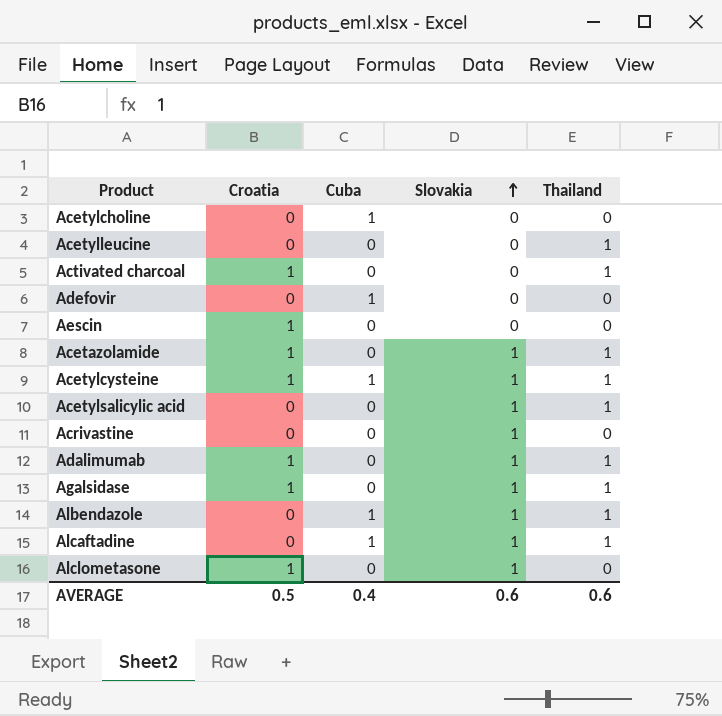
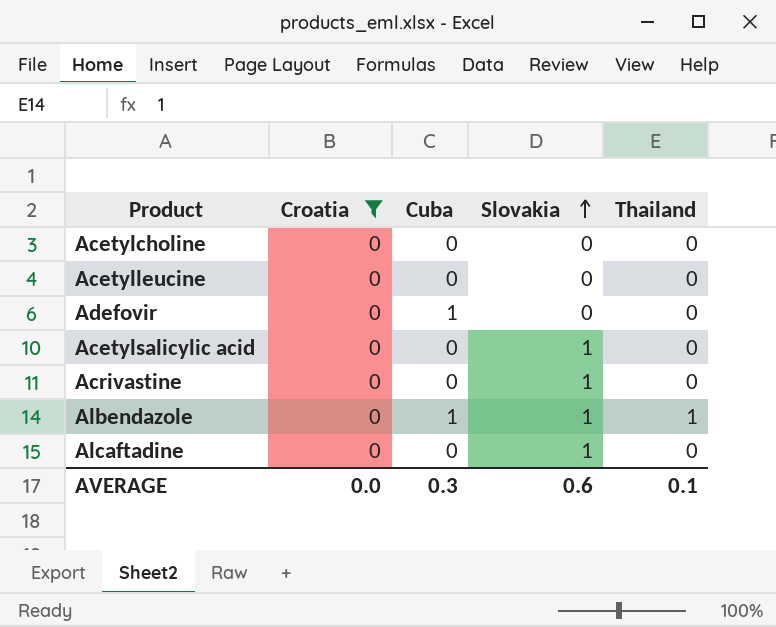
filter: none -> Croatia = 0
Acetylcholine | Cuba: 1 -> 0
Acetylleucine | Thailand: 1 -> 0
Acetylsalicylic acid | Thailand: 1 -> 0
Alcaftadine | Cuba: 1 -> 0
Alcaftadine | Thailand: 1 -> 0
AVERAGE | Croatia: 0.5 -> 0.0
AVERAGE | Cuba: 0.4 -> 0.3
AVERAGE | Thailand: 0.6 -> 0.1

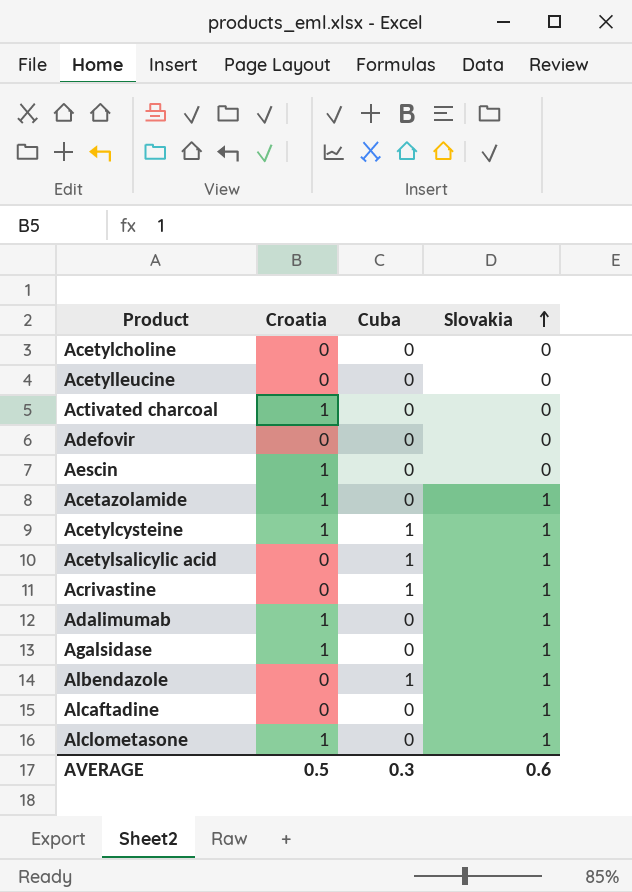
filter: Croatia = 0 -> none
column Thailand | position: 5 -> none
Adefovir | Cuba: 1 -> 0
Acetylsalicylic acid | Cuba: 0 -> 1
Acrivastine | Cuba: 0 -> 1
AVERAGE | Croatia: 0.0 -> 0.5

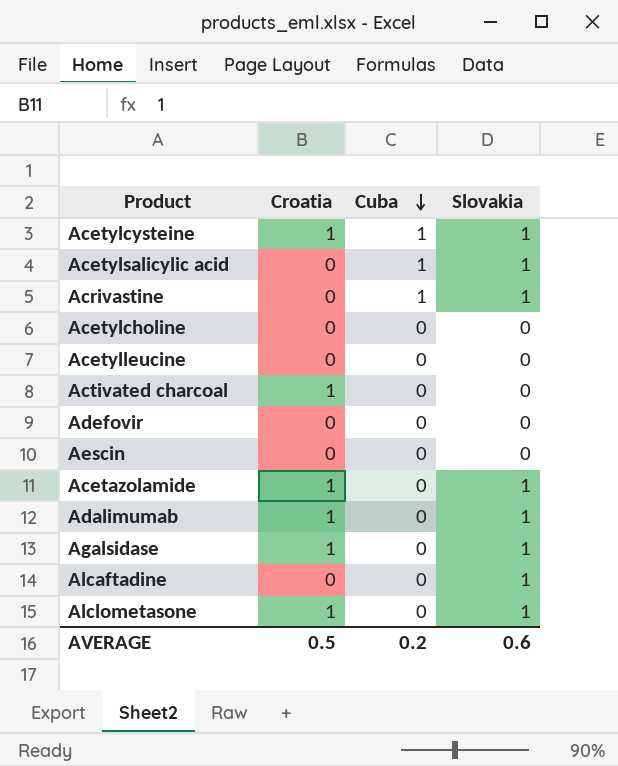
row order: Slovakia ascending -> Cuba descending
row Albendazole: 0 | 1 | 1 -> none
Aescin | Croatia: 1 -> 0
AVERAGE | Cuba: 0.3 -> 0.2

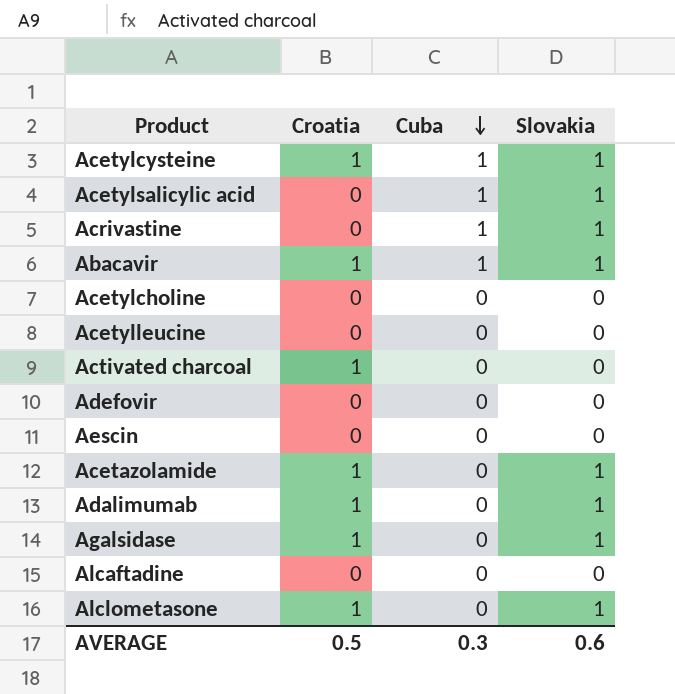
row Abacavir: none -> 1 | 1 | 1
Alcaftadine | Slovakia: 1 -> 0
AVERAGE | Cuba: 0.2 -> 0.3

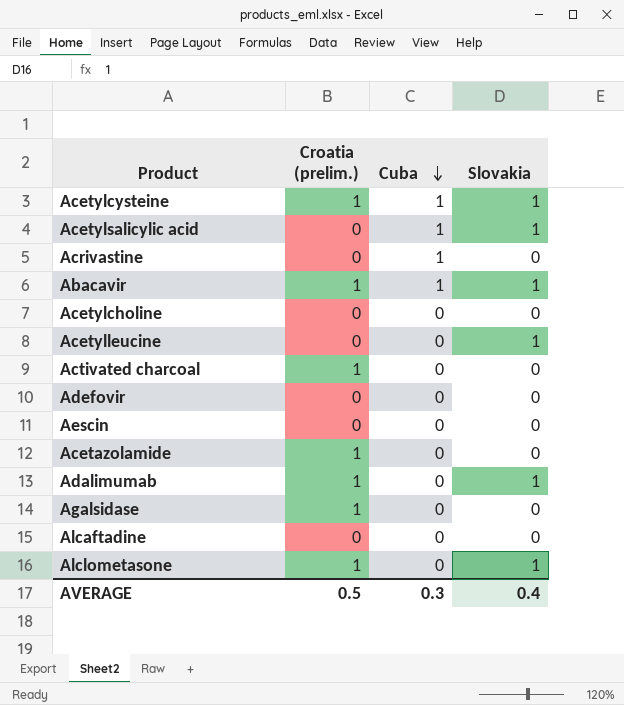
column name: Croatia -> Croatia (prelim.)
Acrivastine | Slovakia: 1 -> 0
Acetylleucine | Slovakia: 0 -> 1
Acetazolamide | Slovakia: 1 -> 0
Agalsidase | Slovakia: 1 -> 0
AVERAGE | Slovakia: 0.6 -> 0.4

